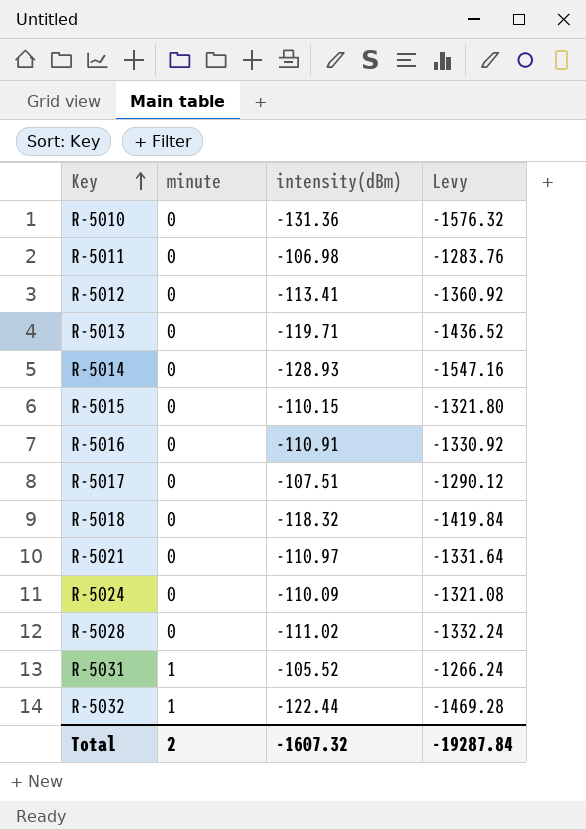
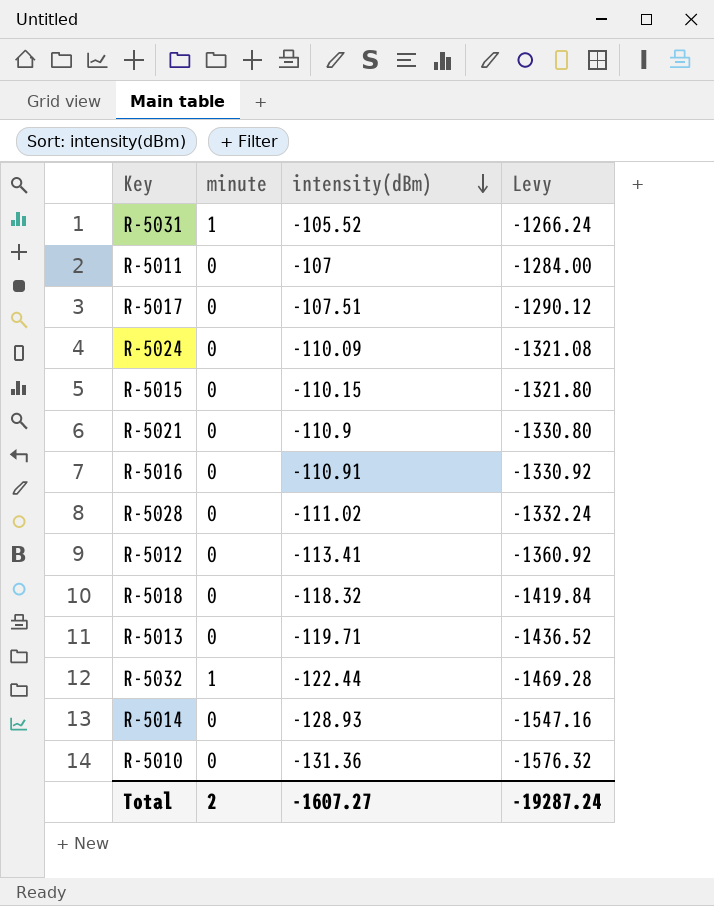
row order: Key ascending -> intensity(dBm) descending
R-5011 | intensity(dBm): -106.98 -> -107
R-5011 | Levy: -1283.76 -> -1284.00
R-5021 | intensity(dBm): -110.97 -> -110.9
R-5021 | Levy: -1331.64 -> -1330.80
Total | intensity(dBm): -1607.32 -> -1607.27
Total | Levy: -19287.84 -> -19287.24

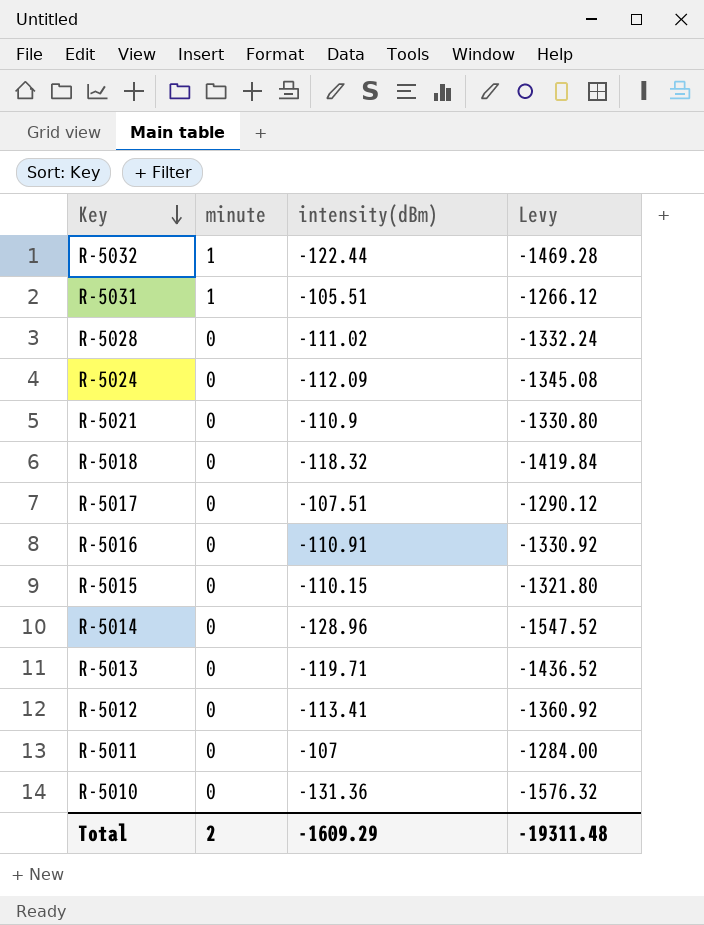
row order: intensity(dBm) descending -> Key descending
R-5031 | intensity(dBm): -105.52 -> -105.51
R-5031 | Levy: -1266.24 -> -1266.12
R-5024 | intensity(dBm): -110.09 -> -112.09
R-5024 | Levy: -1321.08 -> -1345.08
R-5014 | intensity(dBm): -128.93 -> -128.96
R-5014 | Levy: -1547.16 -> -1547.52
Total | intensity(dBm): -1607.27 -> -1609.29
Total | Levy: -19287.24 -> -19311.48

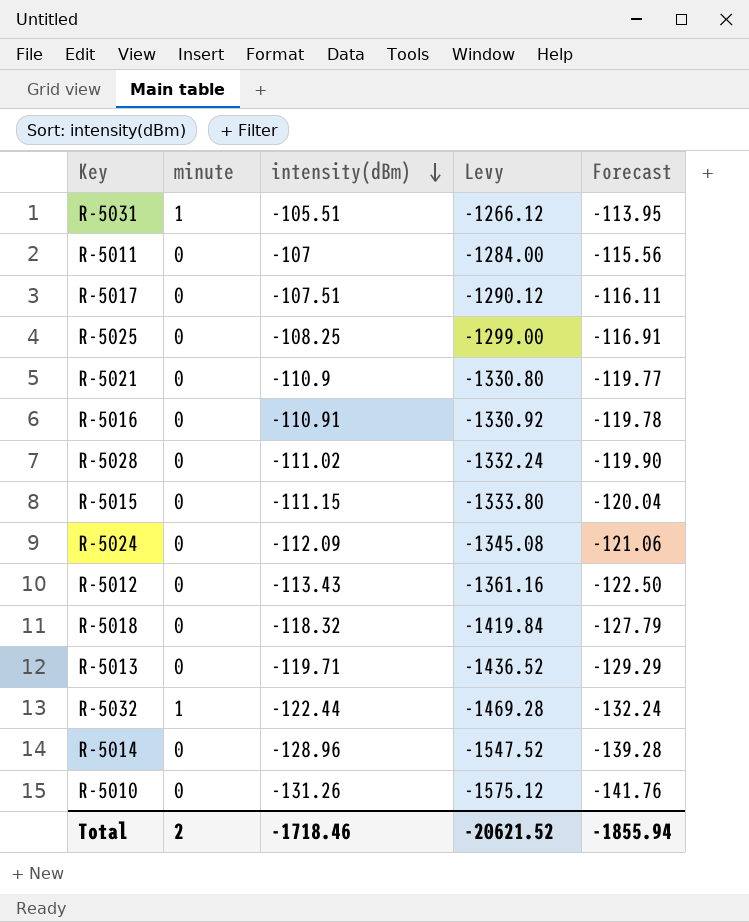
row order: Key descending -> intensity(dBm) descending
column Forecast | formula: none -> [intensity(dBm)] * 1.08
row R-5025: none -> 0 | -108.25 | -1299.00 | -116.91
R-5015 | intensity(dBm): -110.15 -> -111.15
R-5015 | Levy: -1321.80 -> -1333.80
R-5012 | intensity(dBm): -113.41 -> -113.43
R-5012 | Levy: -1360.92 -> -1361.16
R-5010 | intensity(dBm): -131.36 -> -131.26
R-5010 | Levy: -1576.32 -> -1575.12
Total | intensity(dBm): -1609.29 -> -1718.46
Total | Levy: -19311.48 -> -20621.52

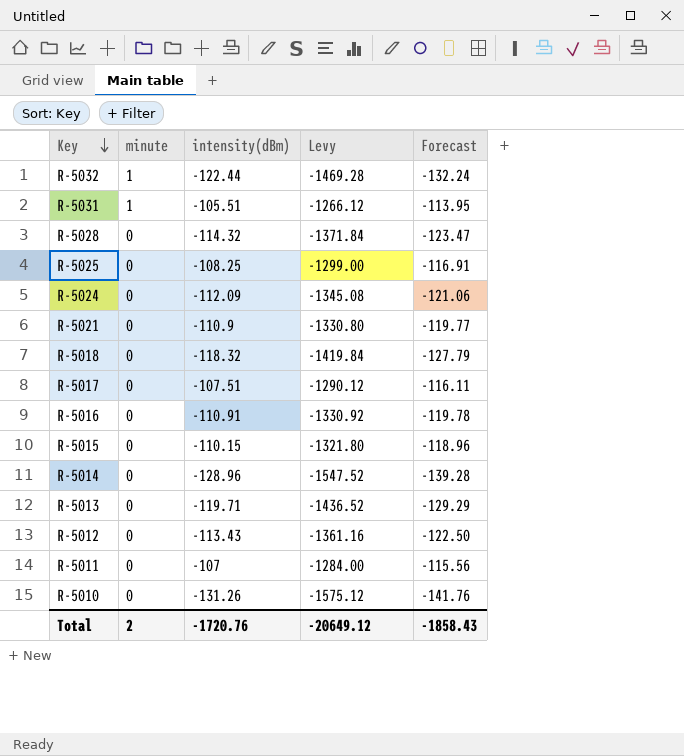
row order: intensity(dBm) descending -> Key descending
R-5028 | intensity(dBm): -111.02 -> -114.32
R-5028 | Levy: -1332.24 -> -1371.84
R-5028 | Forecast: -119.90 -> -123.47
R-5015 | intensity(dBm): -111.15 -> -110.15
R-5015 | Levy: -1333.80 -> -1321.80
R-5015 | Forecast: -120.04 -> -118.96
Total | intensity(dBm): -1718.46 -> -1720.76
Total | Levy: -20621.52 -> -20649.12
Total | Forecast: -1855.94 -> -1858.43

